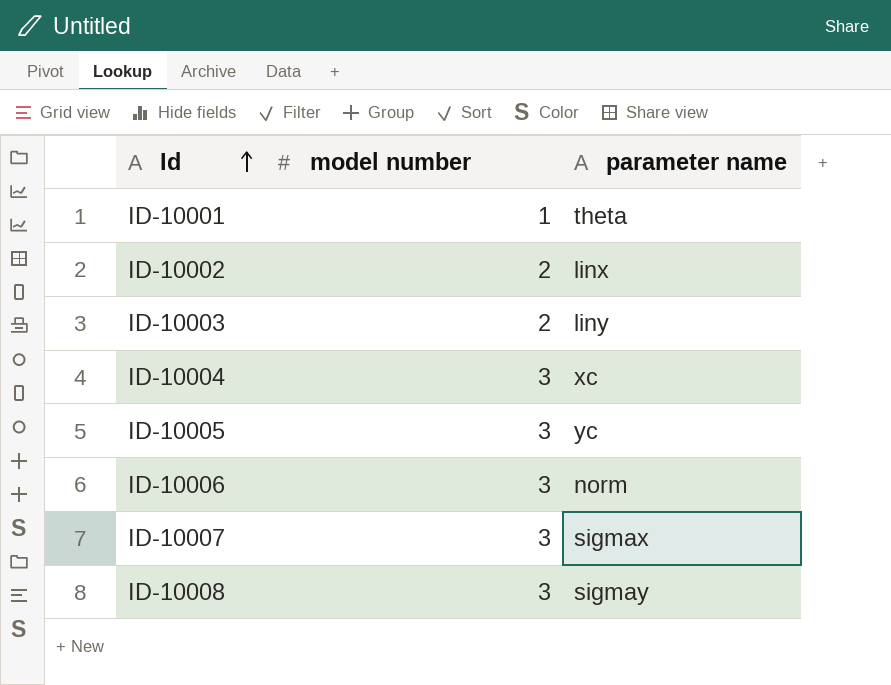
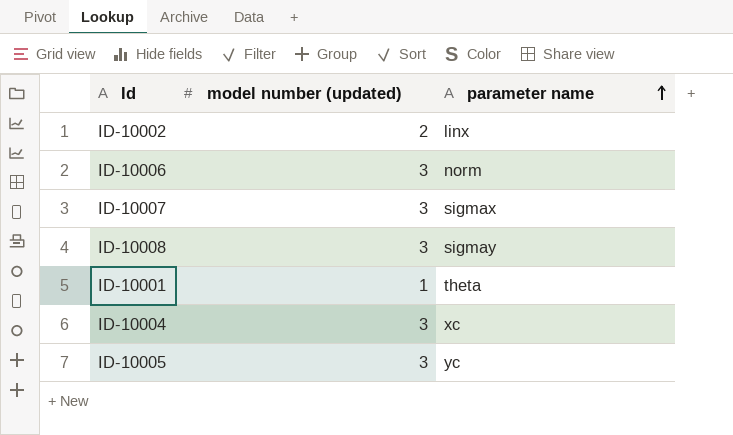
row order: Id ascending -> parameter name ascending
column name: model number -> model number (updated)
row ID-10003: 2 | liny -> none

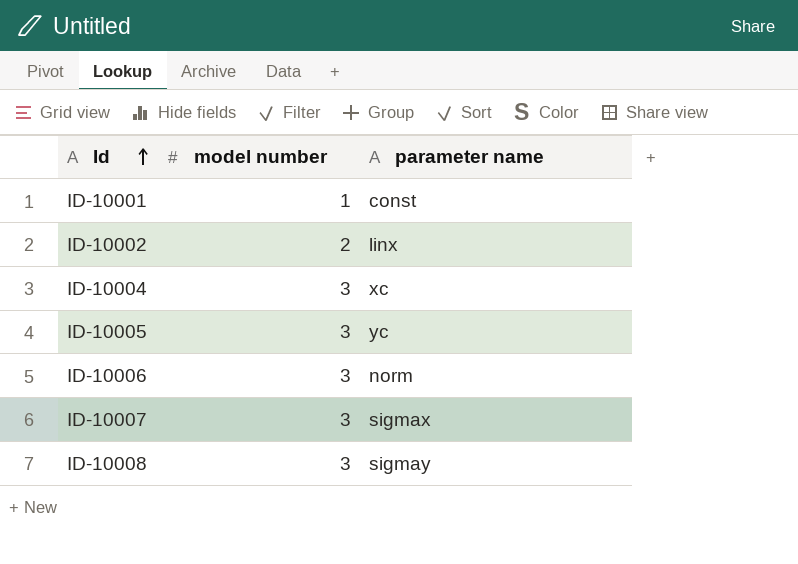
row order: parameter name ascending -> Id ascending
column name: model number (updated) -> model number
ID-10001 | parameter name: theta -> const

